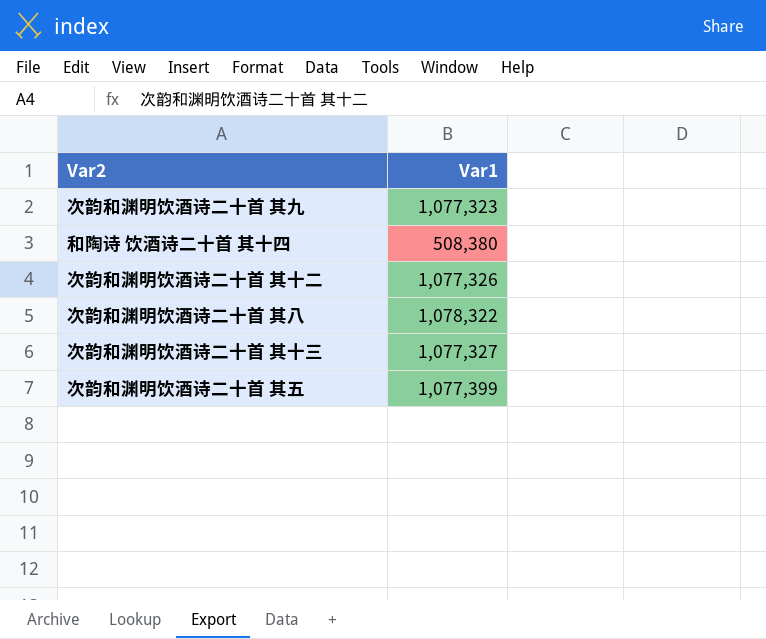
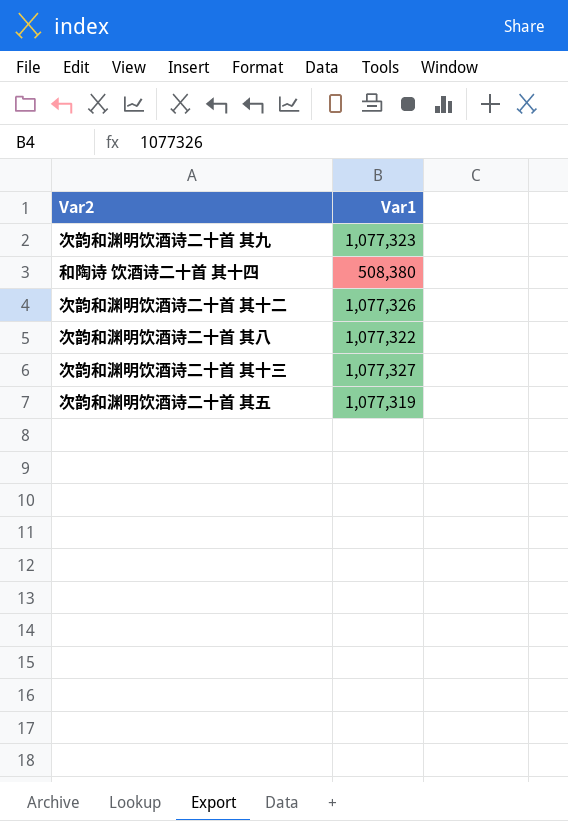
次韵和渊明饮酒诗二十首 其八 | Var1: 1,078,322 -> 1,077,322
次韵和渊明饮酒诗二十首 其五 | Var1: 1,077,399 -> 1,077,319

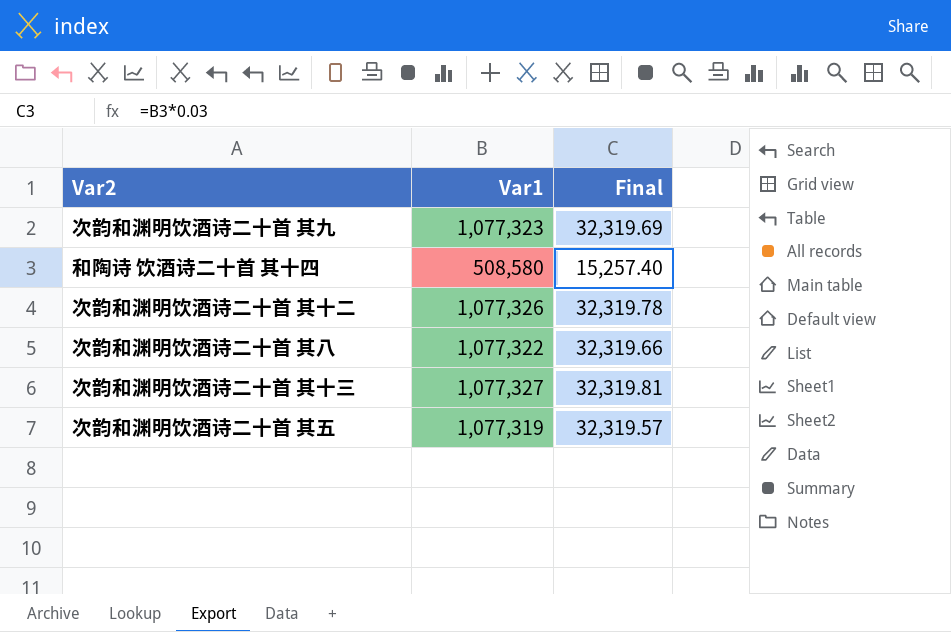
column Final | formula: none -> [Var1] * 0.03
和陶诗 饮酒诗二十首 其十四 | Var1: 508,380 -> 508,580

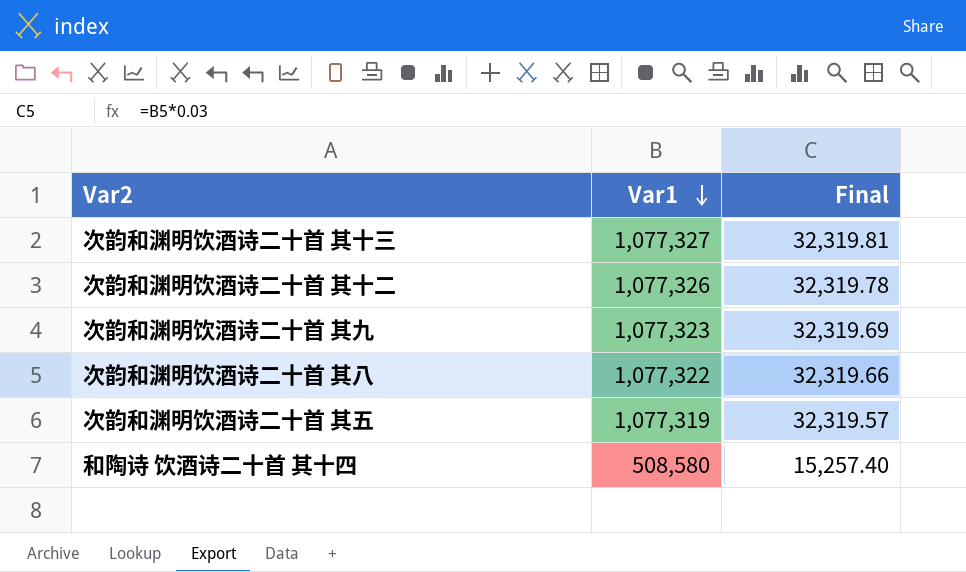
row order: none -> Var1 descending

